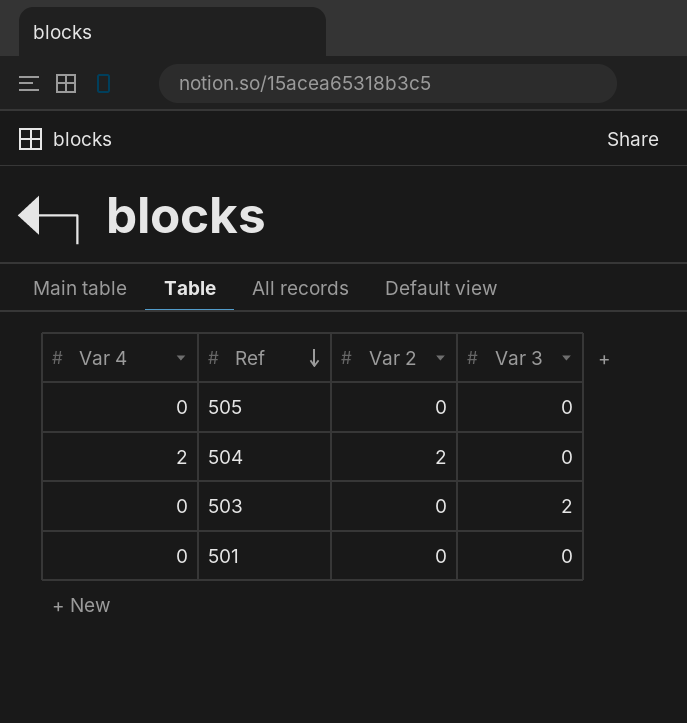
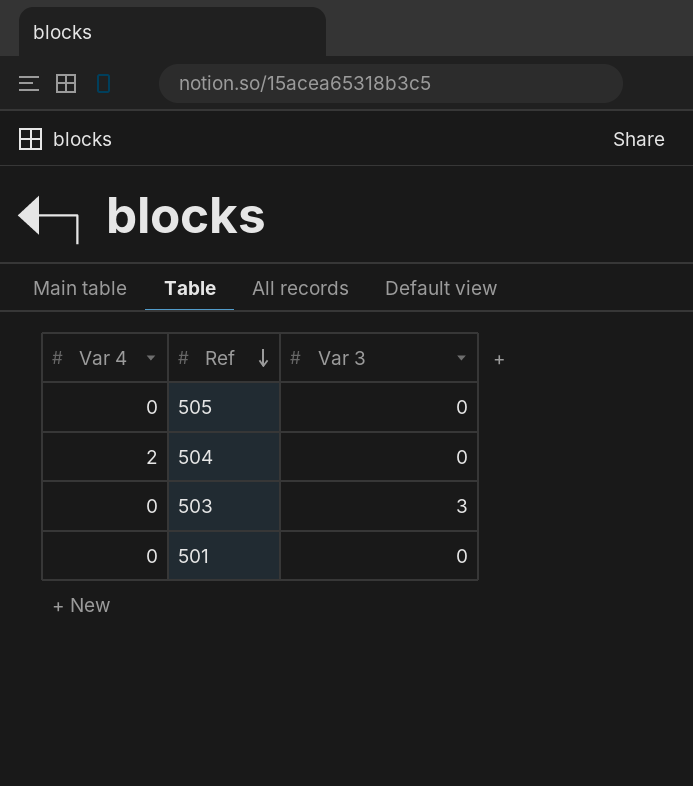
column Var 2 | position: 3 -> none
503 | Var 3: 2 -> 3

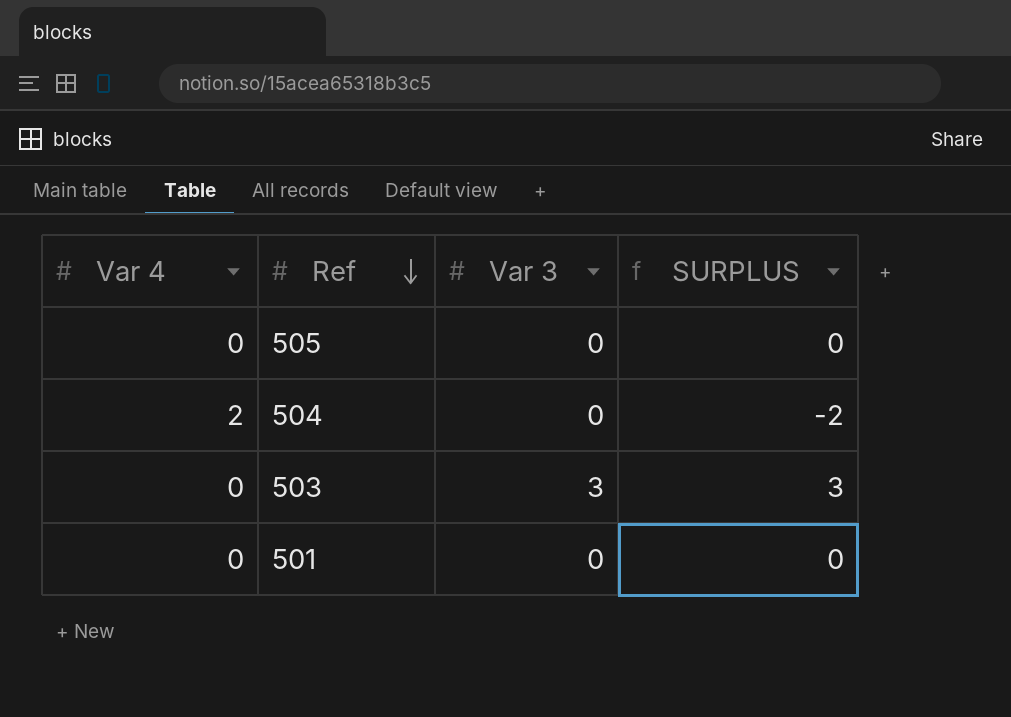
column SURPLUS | formula: none -> [Var 3] - [Var 4]

